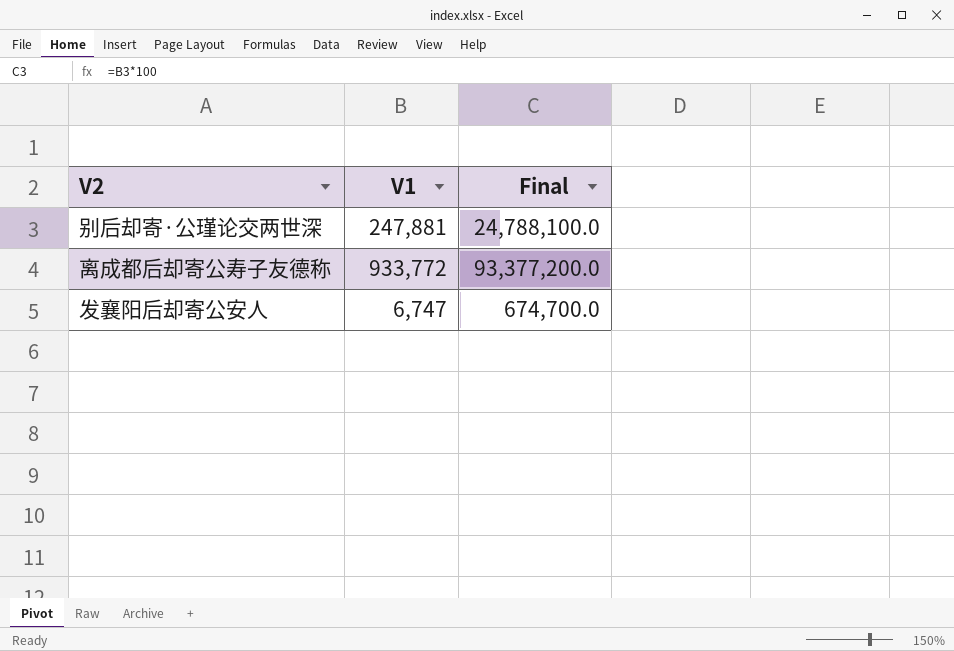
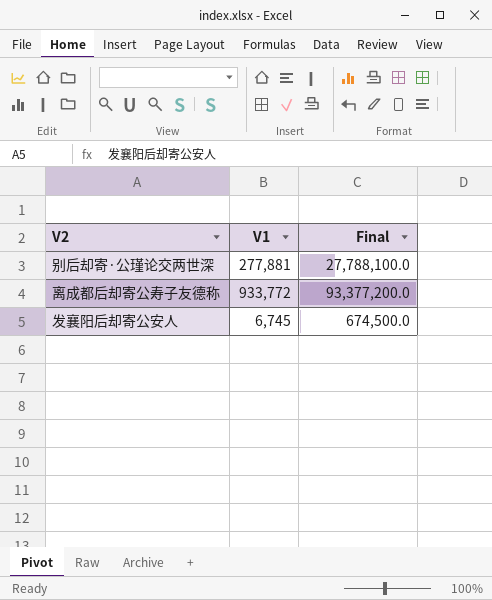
别后却寄·公瑾论交两世深 | V1: 247,881 -> 277,881
别后却寄·公瑾论交两世深 | Final: 24,788,100.0 -> 27,788,100.0
发襄阳后却寄公安人 | V1: 6,747 -> 6,745
发襄阳后却寄公安人 | Final: 674,700.0 -> 674,500.0

